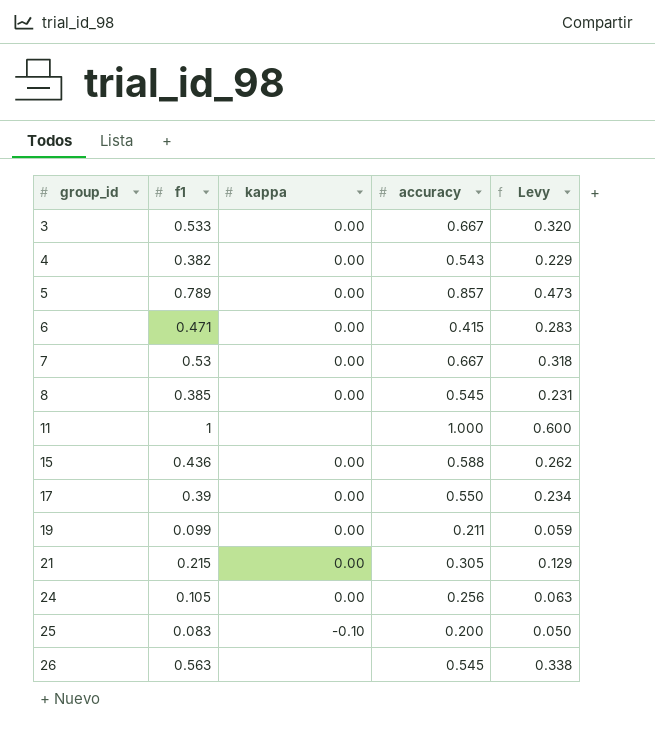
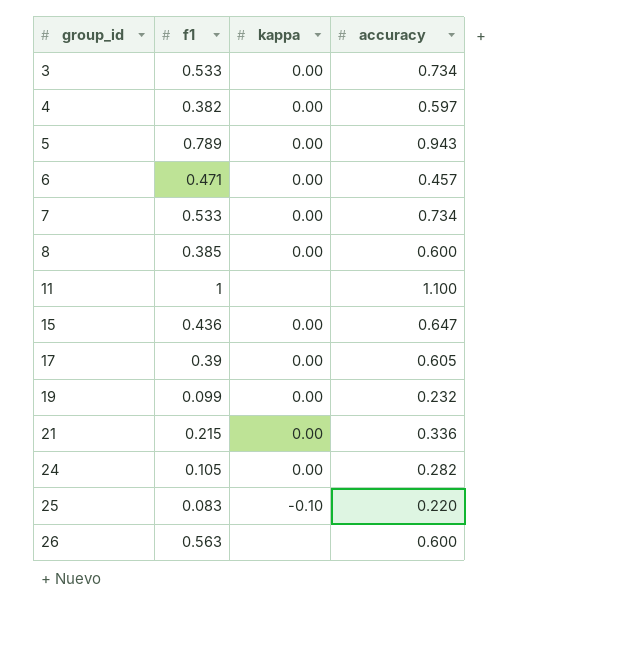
column Levy | formula: [f1] * 0.6 -> none
3 | accuracy: 0.667 -> 0.734
4 | accuracy: 0.543 -> 0.597
5 | accuracy: 0.857 -> 0.943
6 | accuracy: 0.415 -> 0.457
7 | f1: 0.53 -> 0.533
7 | accuracy: 0.667 -> 0.734
8 | accuracy: 0.545 -> 0.600
11 | accuracy: 1.000 -> 1.100
15 | accuracy: 0.588 -> 0.647
17 | accuracy: 0.550 -> 0.605
19 | accuracy: 0.211 -> 0.232
21 | accuracy: 0.305 -> 0.336
24 | accuracy: 0.256 -> 0.282
25 | accuracy: 0.200 -> 0.220
26 | accuracy: 0.545 -> 0.600

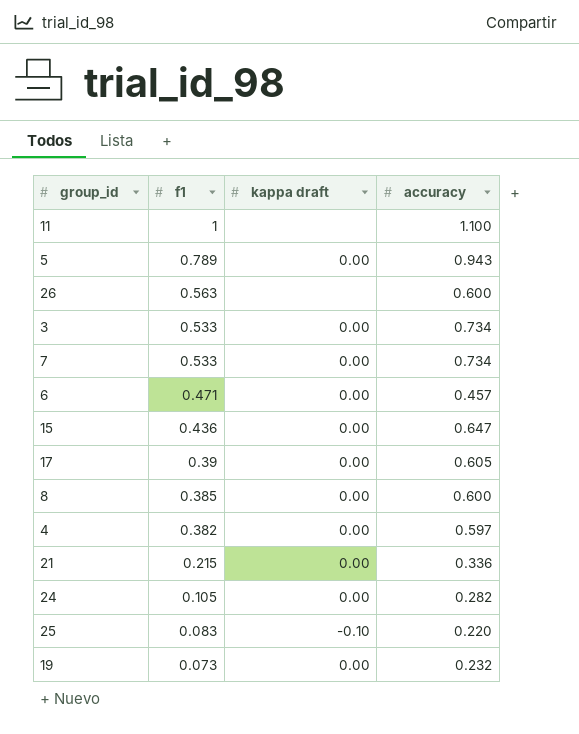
row order: group_id ascending -> f1 descending
column name: kappa -> kappa draft
19 | f1: 0.099 -> 0.073

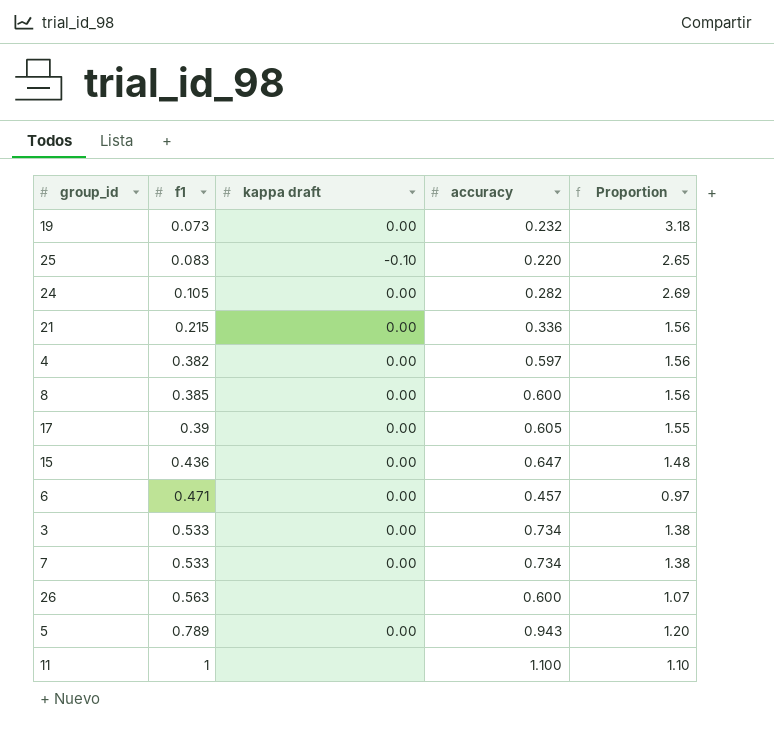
row order: f1 descending -> f1 ascending
column Proportion | formula: none -> [accuracy] / [f1]

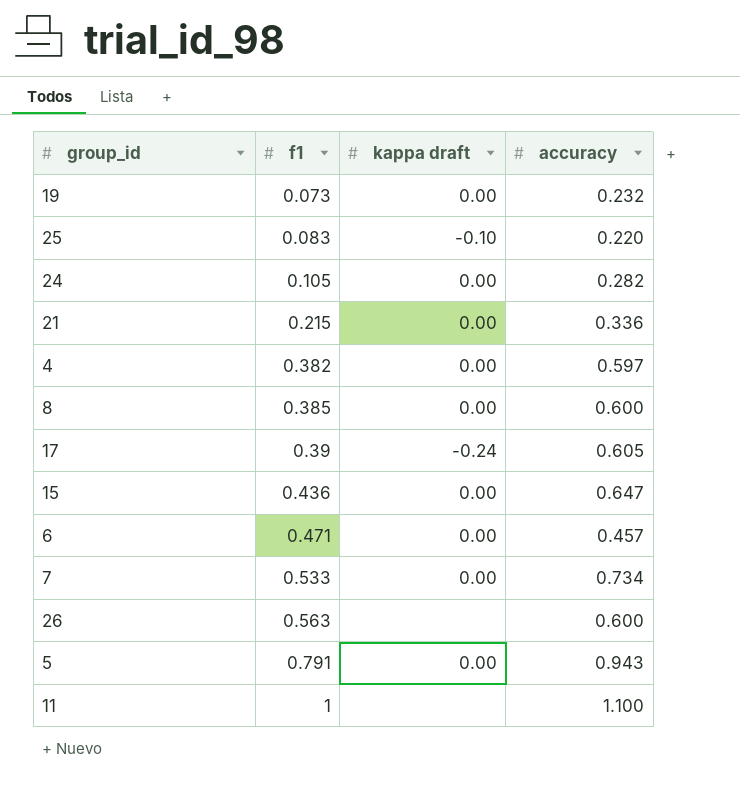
column Proportion | formula: [accuracy] / [f1] -> none
row 3: 0.533 | 0.00 | 0.734 | 1.38 -> none
17 | kappa draft: 0.00 -> -0.24
5 | f1: 0.789 -> 0.791

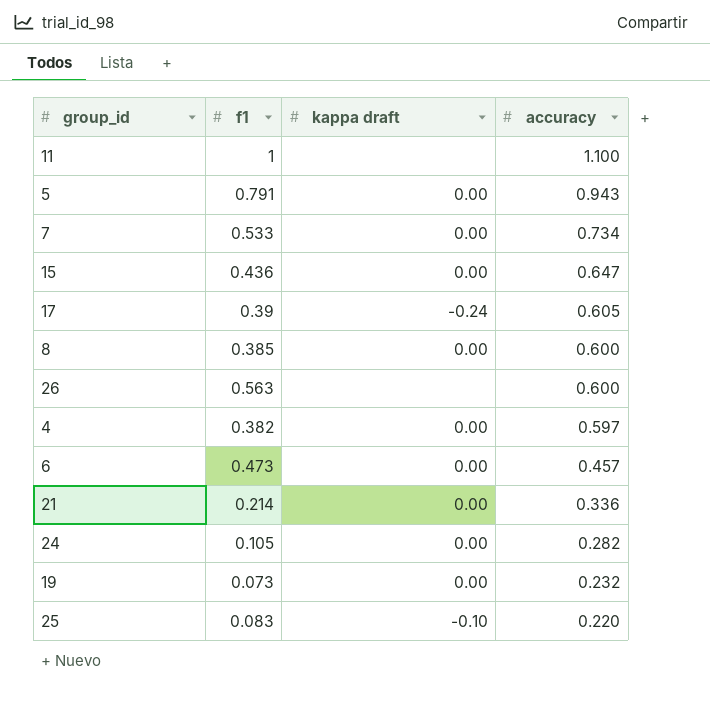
row order: f1 ascending -> accuracy descending
6 | f1: 0.471 -> 0.473
21 | f1: 0.215 -> 0.214

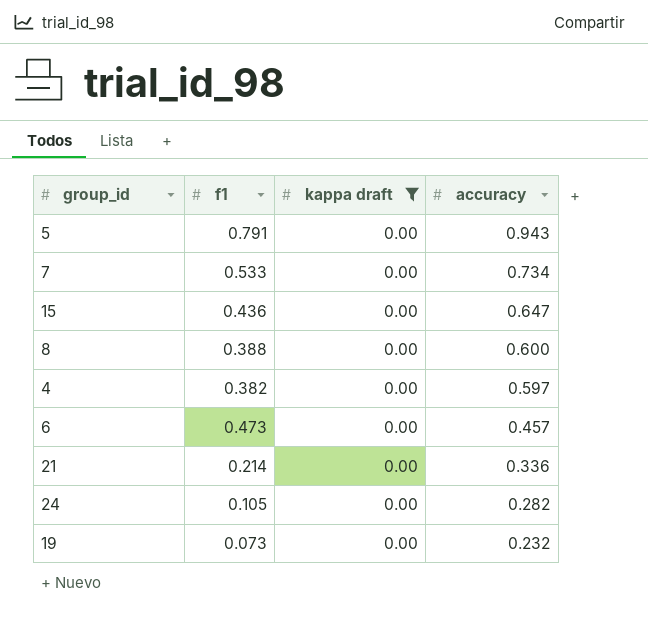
filter: none -> kappa draft = 0.00
8 | f1: 0.385 -> 0.388

